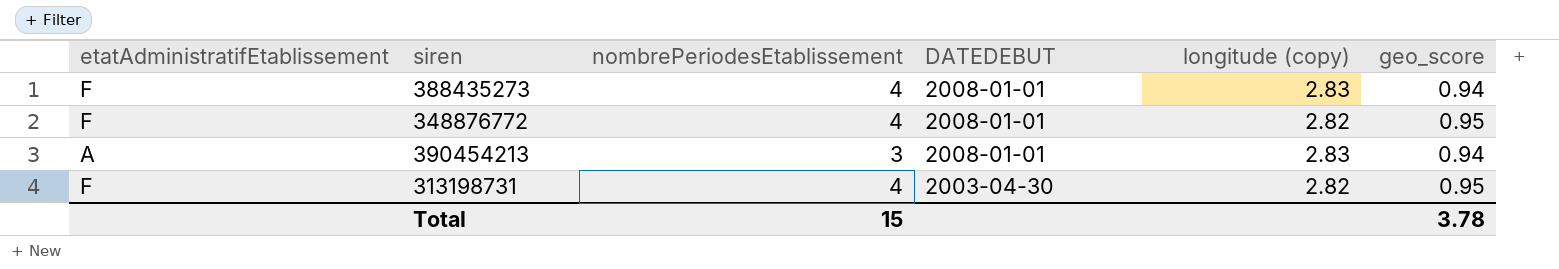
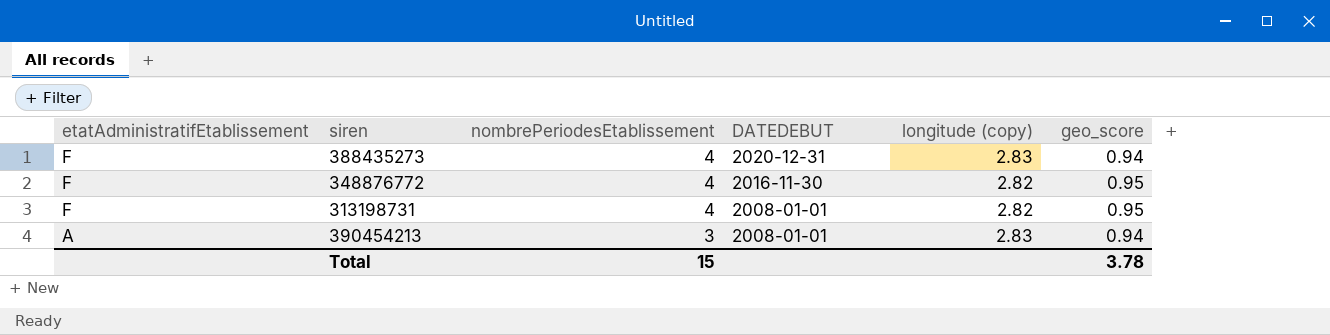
row order: DATEDEBUT descending -> etatAdministratifEtablissement descending
388435273 | DATEDEBUT: 2008-01-01 -> 2020-12-31
348876772 | DATEDEBUT: 2008-01-01 -> 2016-11-30
313198731 | DATEDEBUT: 2003-04-30 -> 2008-01-01

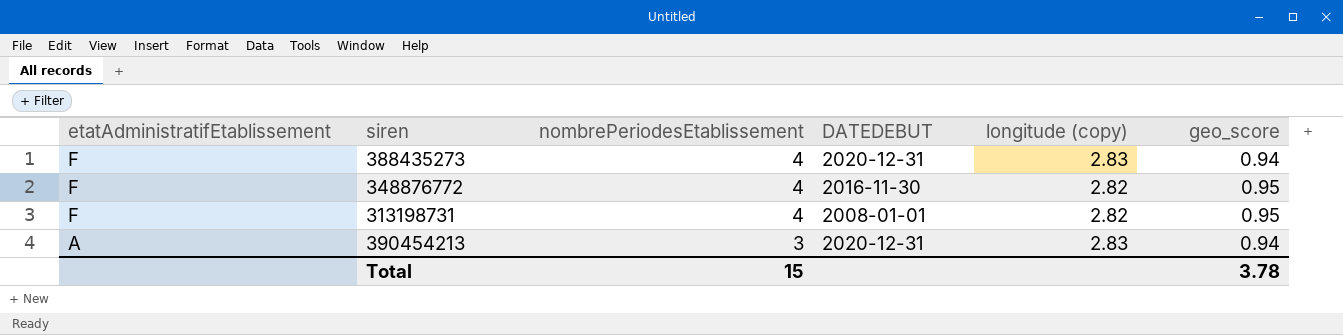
390454213 | DATEDEBUT: 2008-01-01 -> 2020-12-31

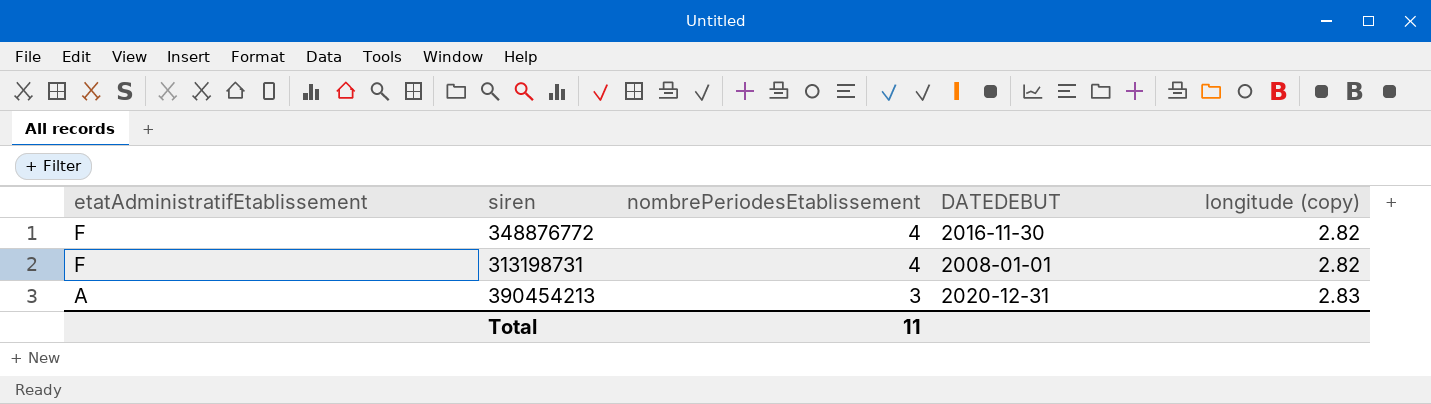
column geo_score | position: 6 -> none
row 388435273: F | 4 | 2020-12-31 | 2.83 | 0.94 -> none
Total | nombrePeriodesEtablissement: 15 -> 11

